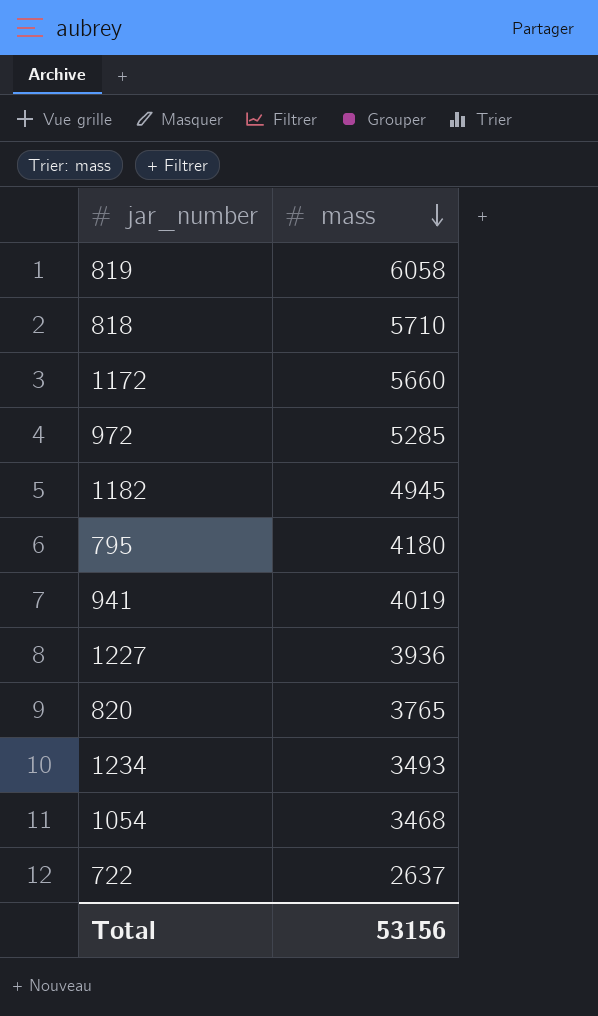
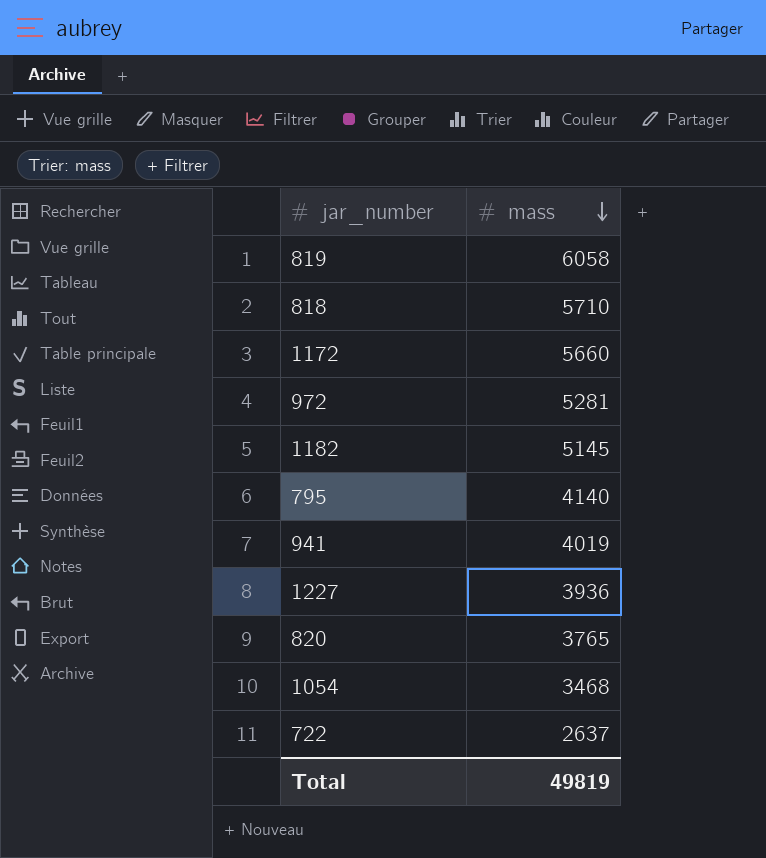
row 1234: 3493 -> none
972 | mass: 5285 -> 5281
1182 | mass: 4945 -> 5145
795 | mass: 4180 -> 4140
Total | mass: 53156 -> 49819

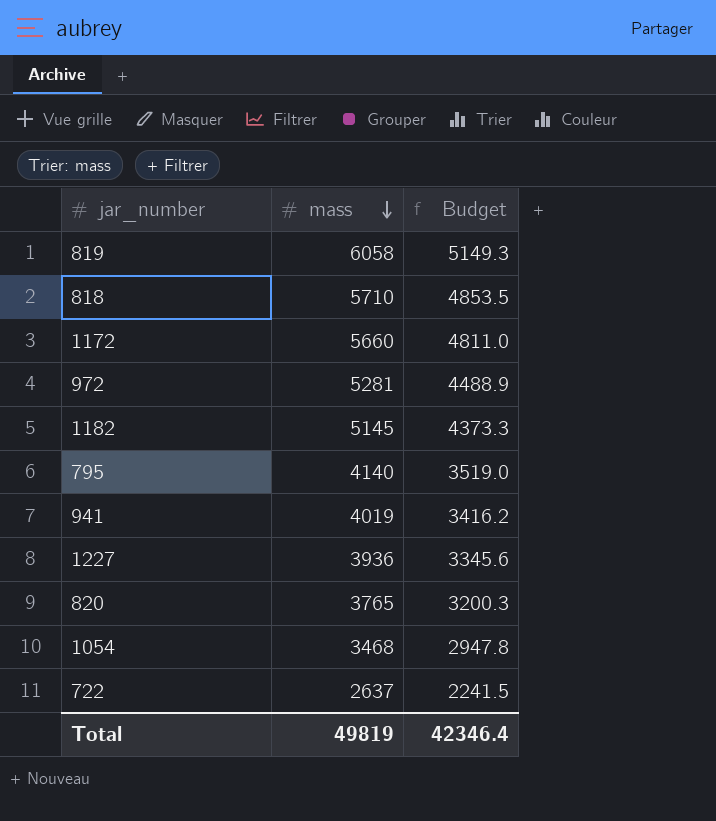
column Budget | formula: none -> [mass] * 0.85

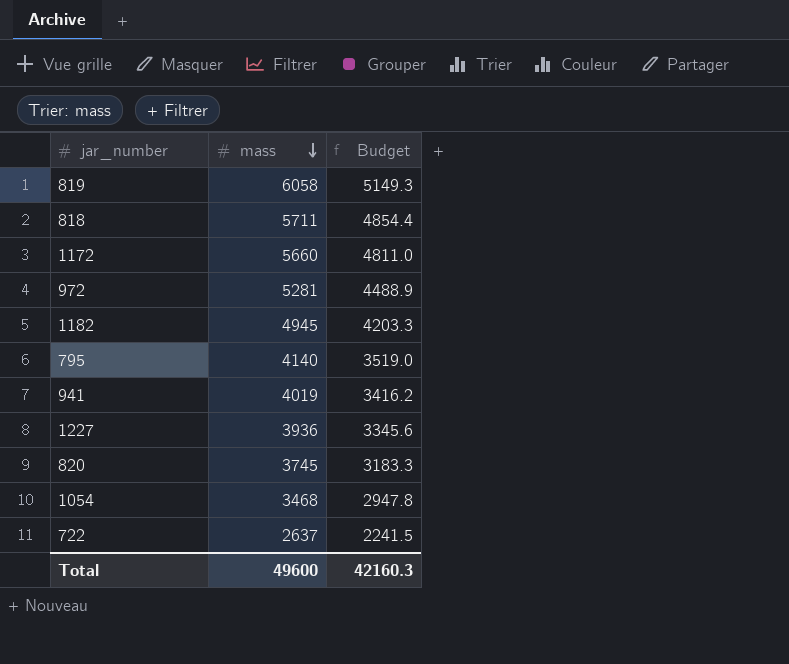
818 | mass: 5710 -> 5711
818 | Budget: 4853.5 -> 4854.4
1182 | mass: 5145 -> 4945
1182 | Budget: 4373.3 -> 4203.3
820 | mass: 3765 -> 3745
820 | Budget: 3200.3 -> 3183.3
Total | mass: 49819 -> 49600
Total | Budget: 42346.4 -> 42160.3

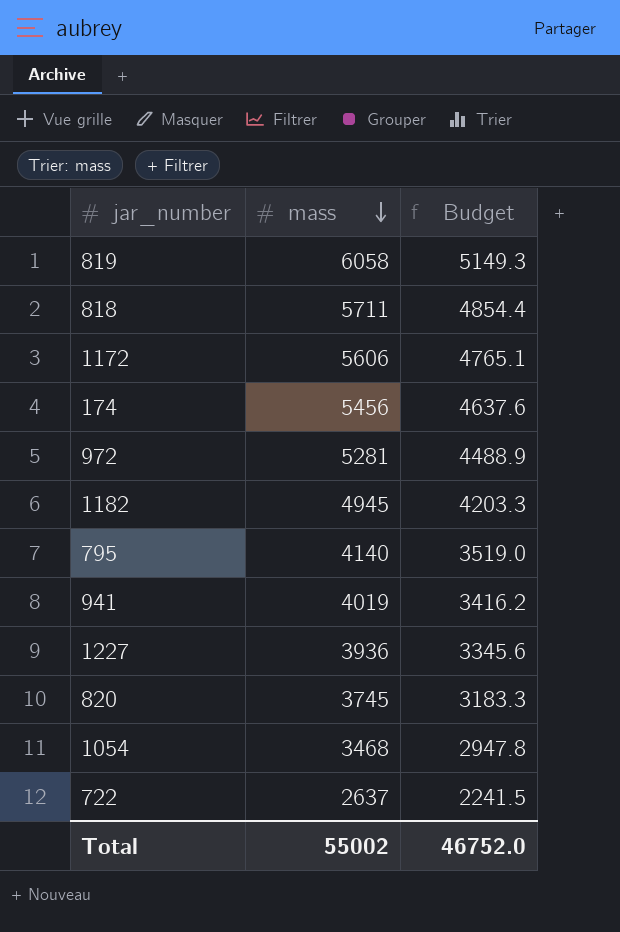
1172 | mass: 5660 -> 5606
1172 | Budget: 4811.0 -> 4765.1
row 174: none -> 5456 | 4637.6
Total | mass: 49600 -> 55002
Total | Budget: 42160.3 -> 46752.0

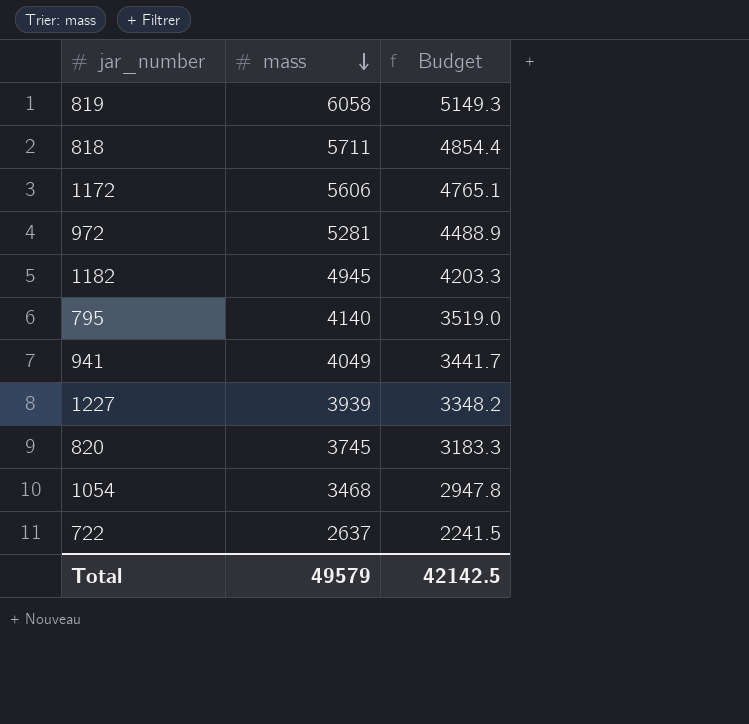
row 174: 5456 | 4637.6 -> none
941 | mass: 4019 -> 4049
941 | Budget: 3416.2 -> 3441.7
1227 | mass: 3936 -> 3939
1227 | Budget: 3345.6 -> 3348.2
Total | mass: 55002 -> 49579
Total | Budget: 46752.0 -> 42142.5

